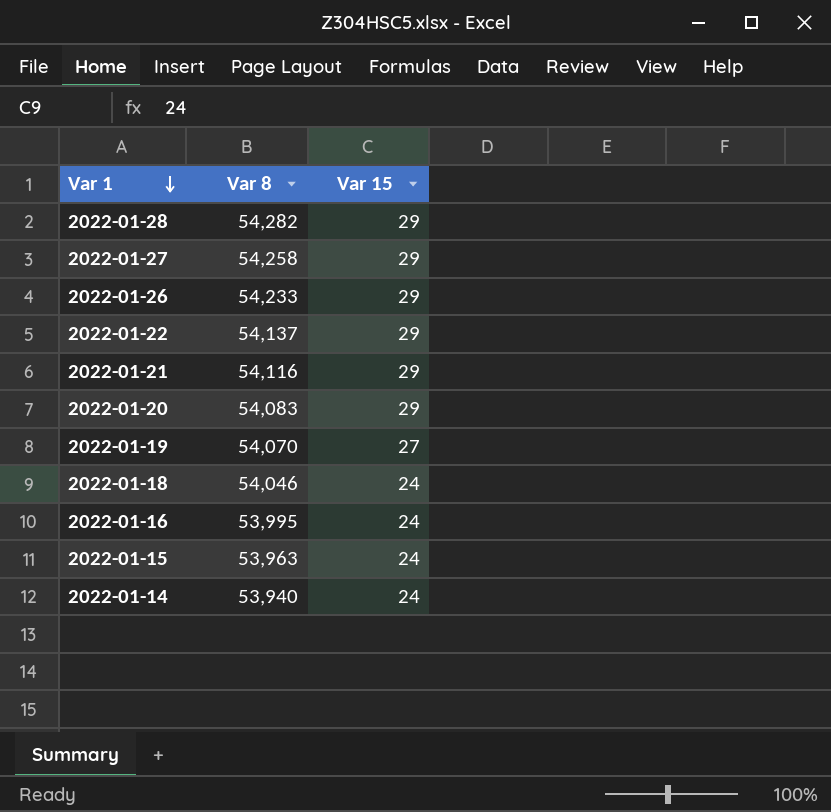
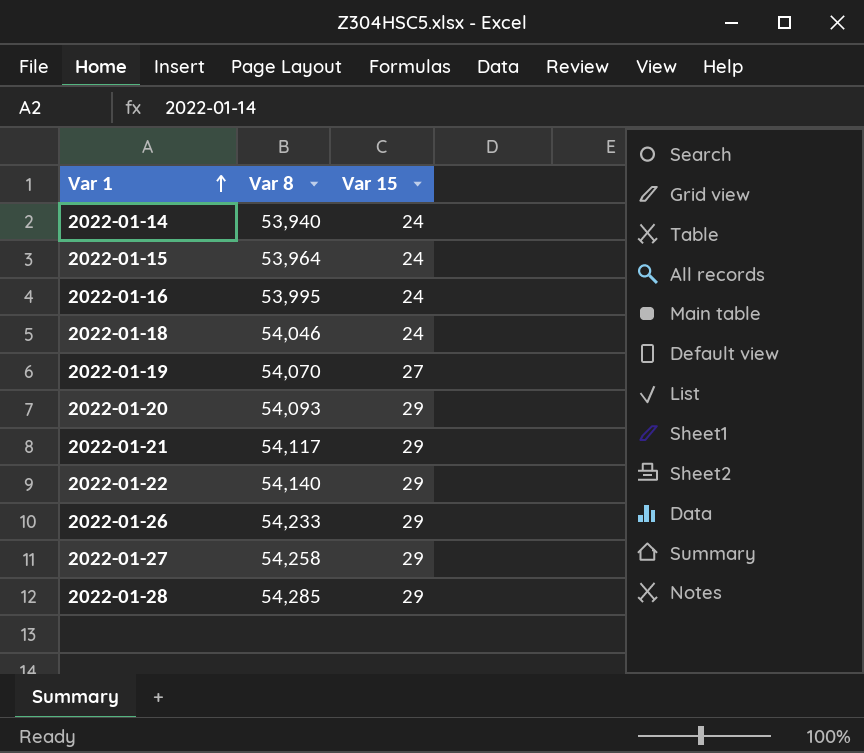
row order: Var 1 descending -> Var 1 ascending
2022-01-15 | Var 8: 53,963 -> 53,964
2022-01-20 | Var 8: 54,083 -> 54,093
2022-01-21 | Var 8: 54,116 -> 54,117
2022-01-22 | Var 8: 54,137 -> 54,140
2022-01-28 | Var 8: 54,282 -> 54,285

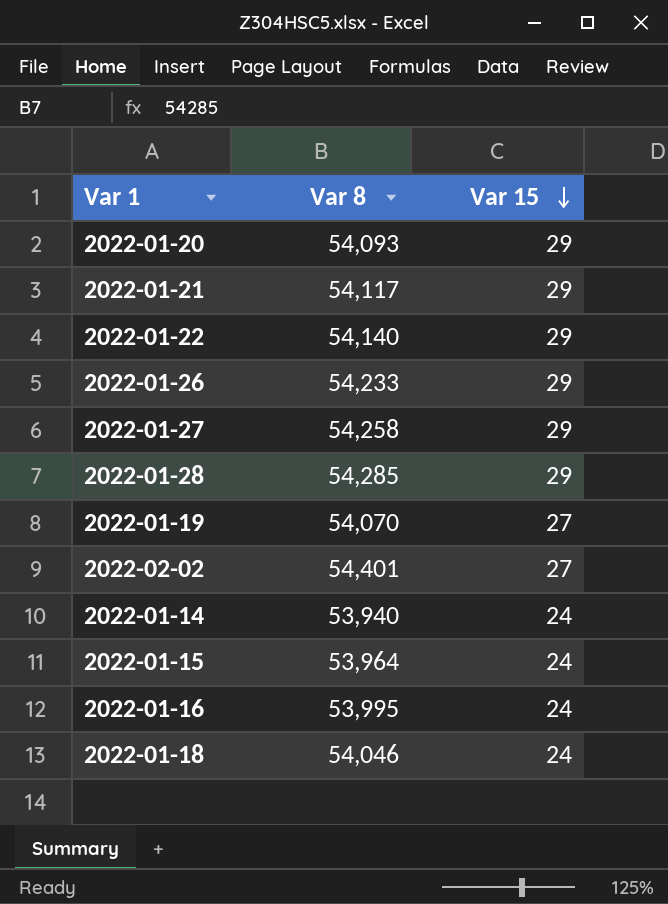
row order: Var 1 ascending -> Var 15 descending
row 2022-02-02: none -> 54,401 | 27

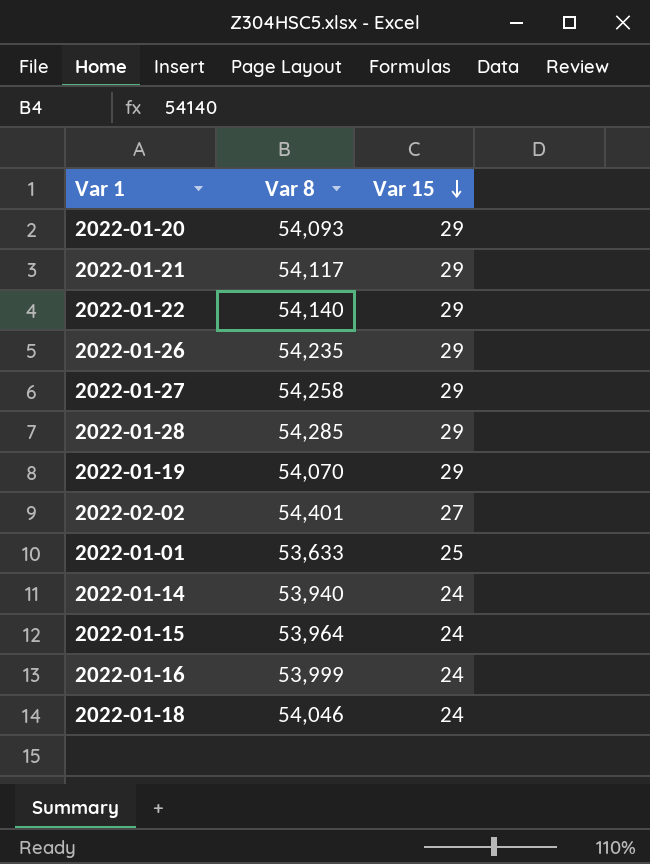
2022-01-26 | Var 8: 54,233 -> 54,235
2022-01-19 | Var 15: 27 -> 29
row 2022-01-01: none -> 53,633 | 25
2022-01-16 | Var 8: 53,995 -> 53,999

